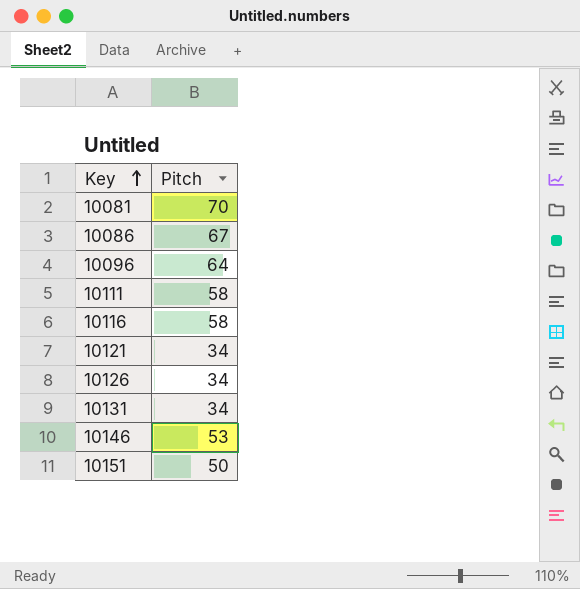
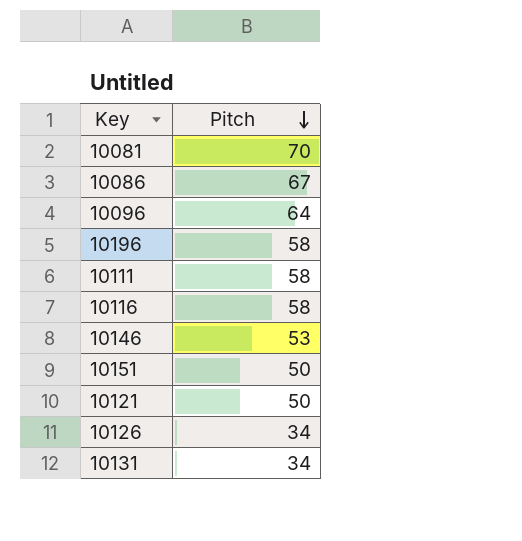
row order: Key ascending -> Pitch descending
row 10196: none -> 58
10121 | Pitch: 34 -> 50

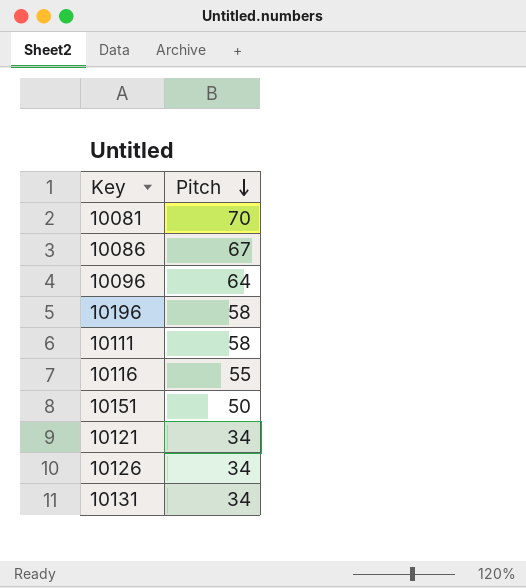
row 10146: 53 -> none
10116 | Pitch: 58 -> 55
10121 | Pitch: 50 -> 34

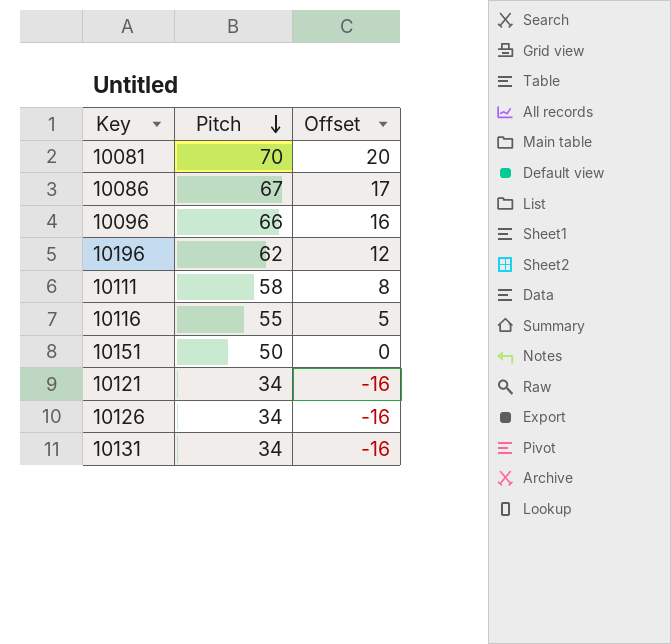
column Offset | formula: none -> [Pitch] - 50
10096 | Pitch: 64 -> 66
10196 | Pitch: 58 -> 62

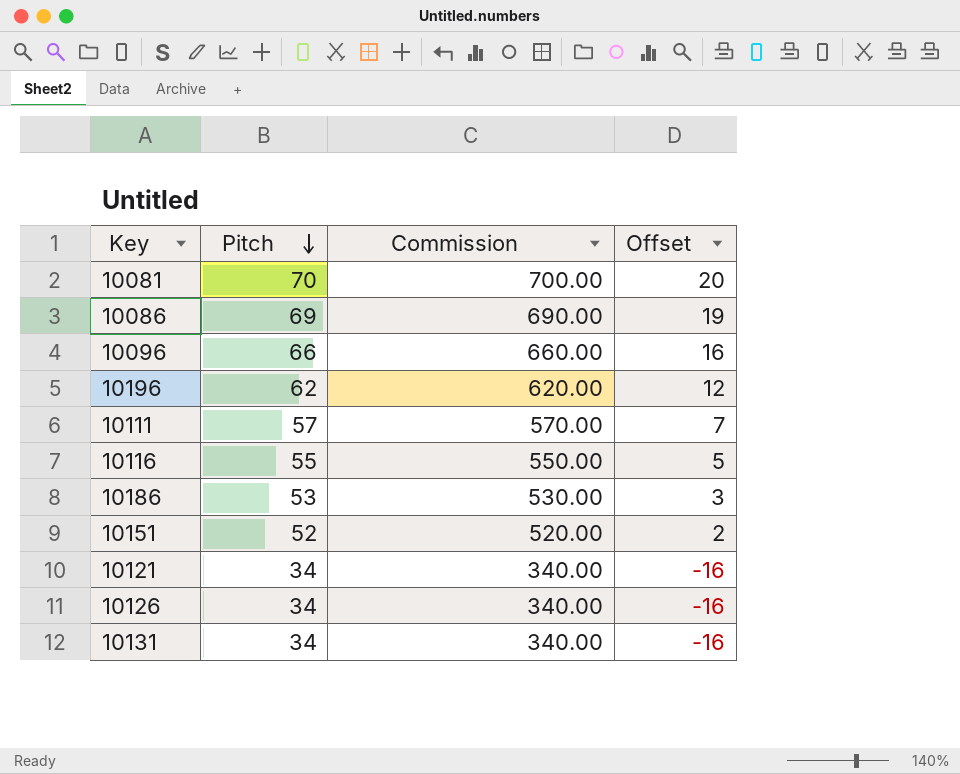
column Commission | formula: none -> [Pitch] * 10
10086 | Pitch: 67 -> 69
10086 | Offset: 17 -> 19
10111 | Pitch: 58 -> 57
10111 | Offset: 8 -> 7
row 10186: none -> 53 | 530.00 | 3
10151 | Pitch: 50 -> 52
10151 | Offset: 0 -> 2

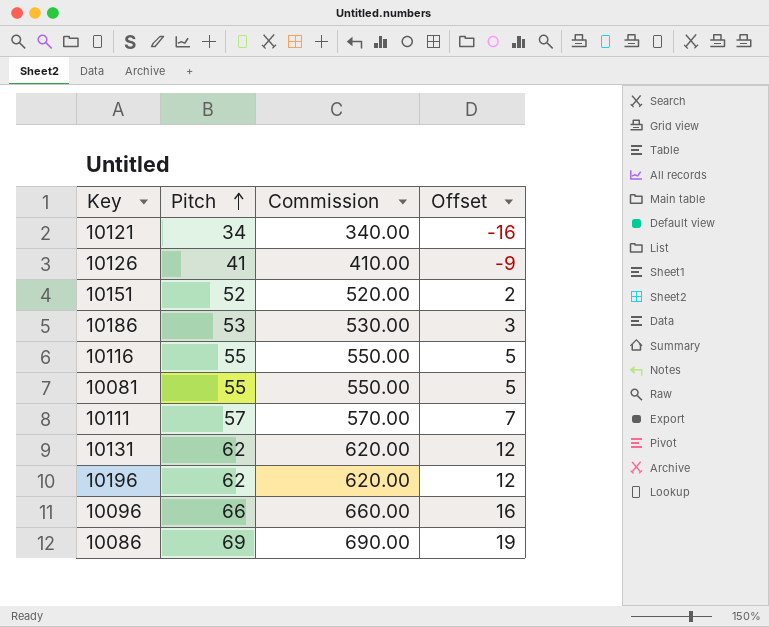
row order: Pitch descending -> Pitch ascending
10126 | Pitch: 34 -> 41
10126 | Commission: 340.00 -> 410.00
10126 | Offset: -16 -> -9
10081 | Pitch: 70 -> 55
10081 | Commission: 700.00 -> 550.00
10081 | Offset: 20 -> 5
10131 | Pitch: 34 -> 62
10131 | Commission: 340.00 -> 620.00
10131 | Offset: -16 -> 12

